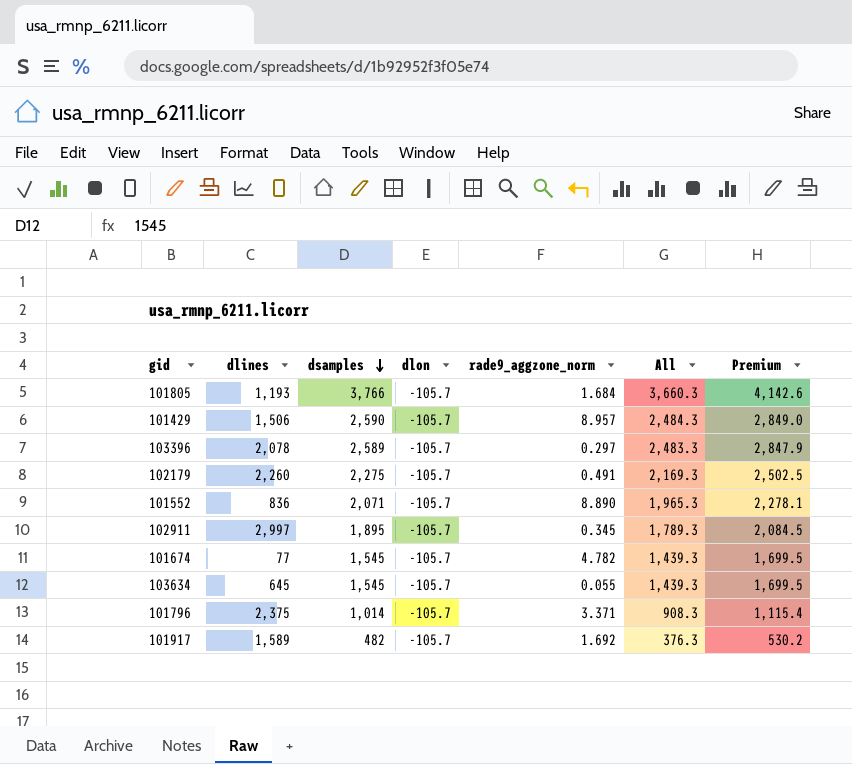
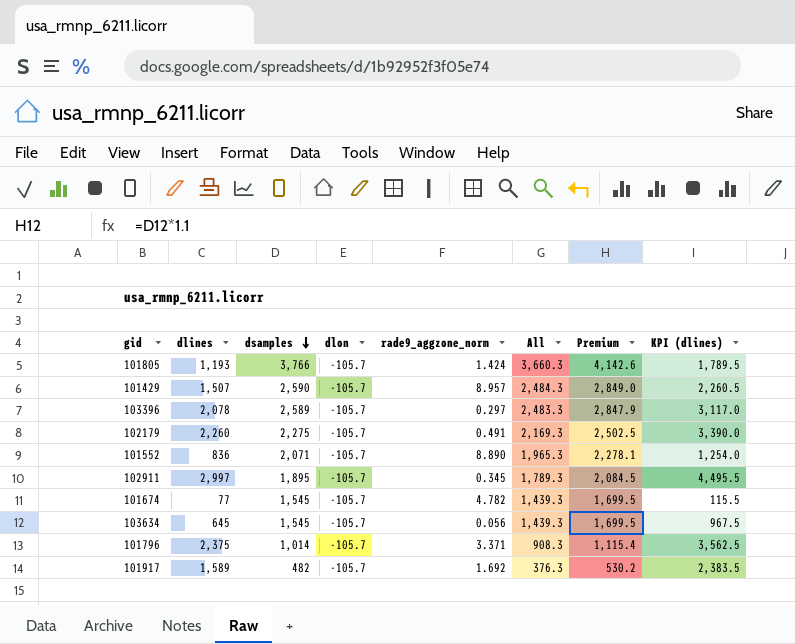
column KPI (dlines) | formula: none -> [dlines] * 1.5
101805 | rade9_aggzone_norm: 1.684 -> 1.424
101429 | dlines: 1,506 -> 1,507
103634 | rade9_aggzone_norm: 0.055 -> 0.056

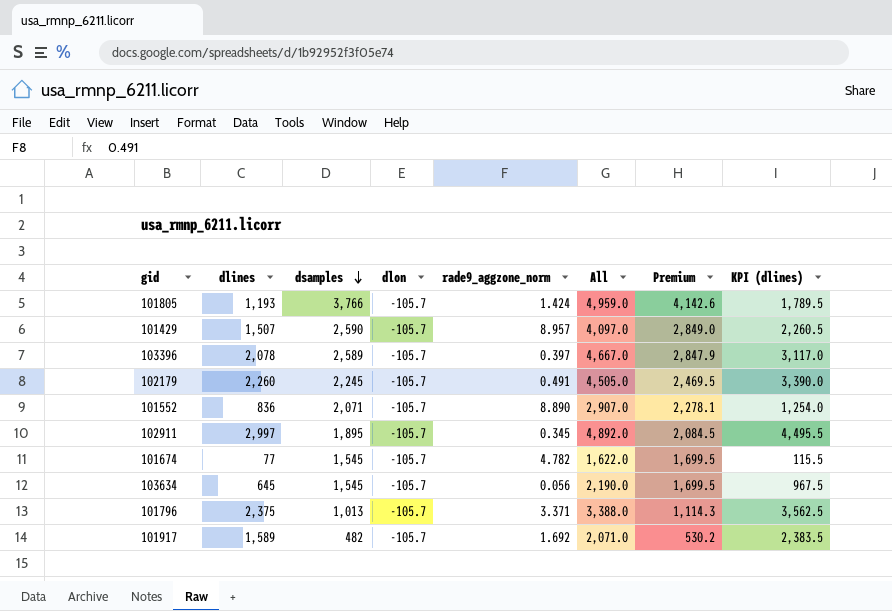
column All | formula: [dsamples] + [dlon] -> [dlines] + [dsamples]
103396 | rade9_aggzone_norm: 0.297 -> 0.397
102179 | dsamples: 2,275 -> 2,245
102179 | Premium: 2,502.5 -> 2,469.5
101796 | dsamples: 1,014 -> 1,013
101796 | Premium: 1,115.4 -> 1,114.3

